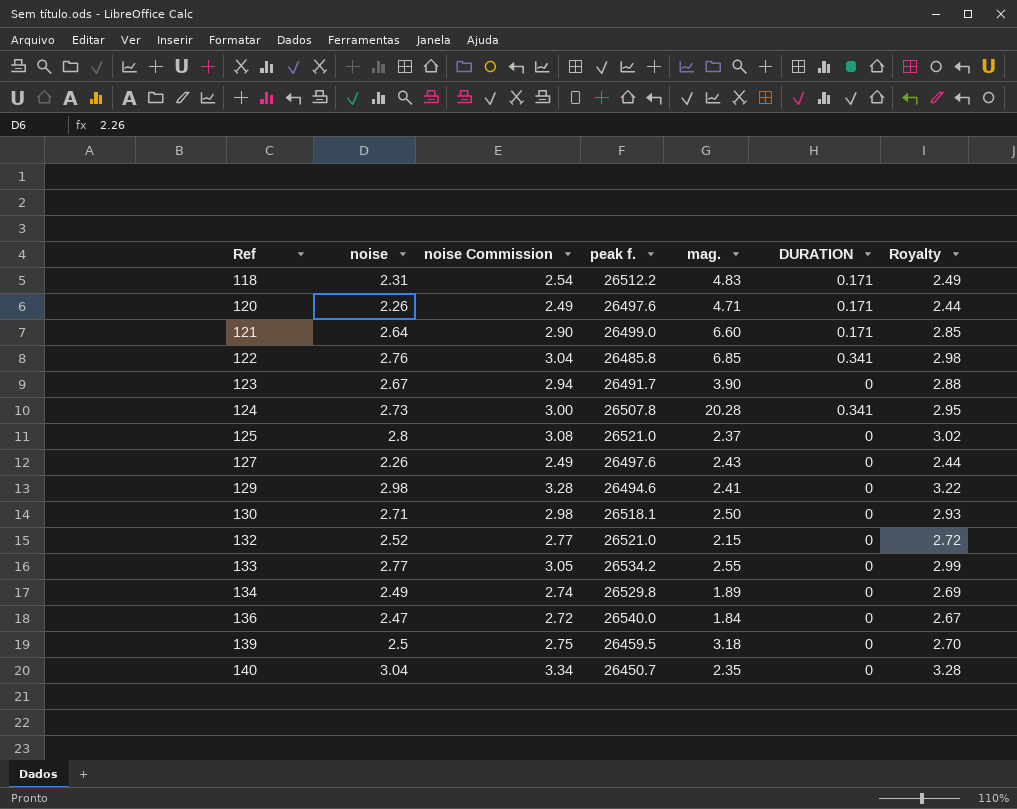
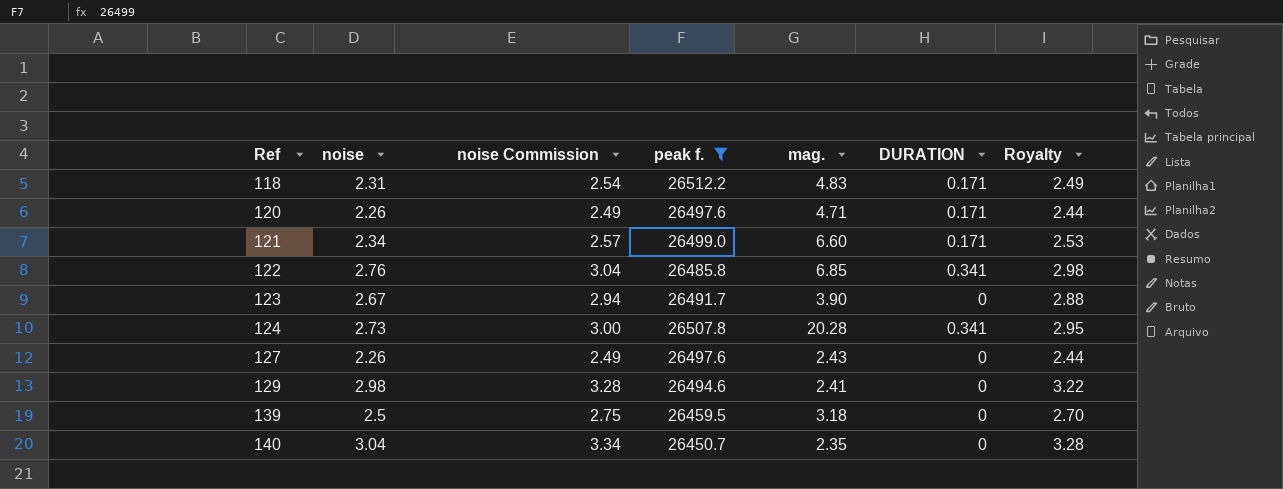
filter: none -> peak f. <= 26512.2
121 | noise: 2.64 -> 2.34
121 | noise Commission: 2.90 -> 2.57
121 | Royalty: 2.85 -> 2.53

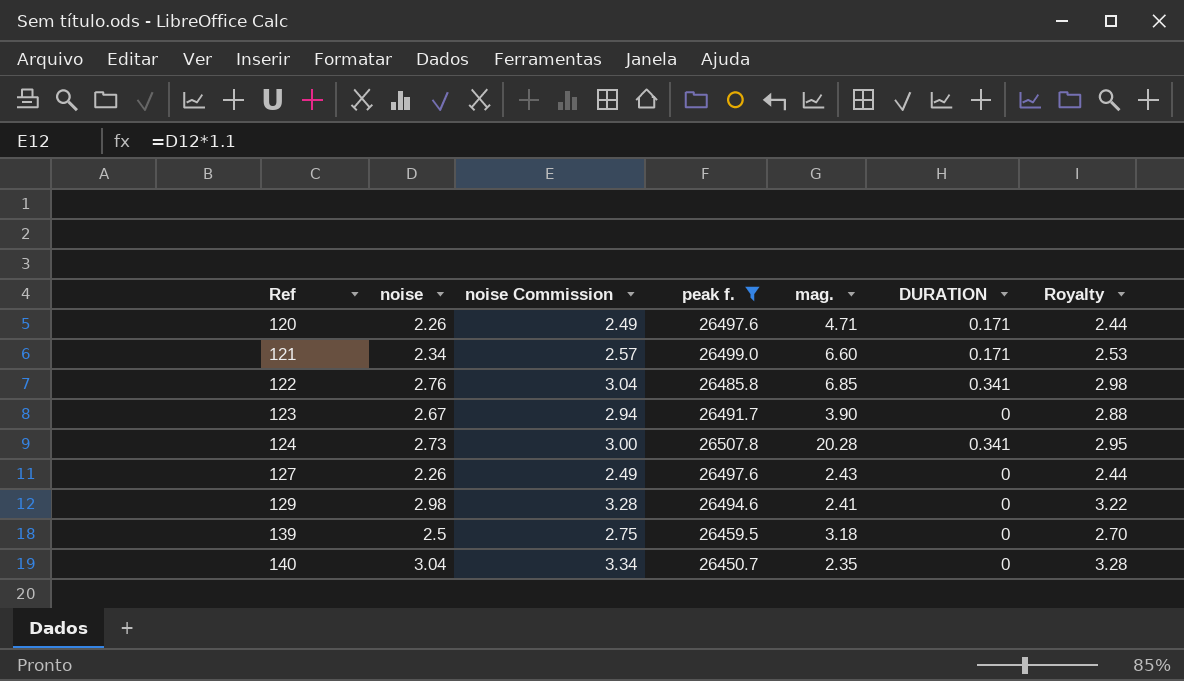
row 118: 2.31 | 2.54 | 26512.2 | 4.83 | 0.171 | 2.49 -> none

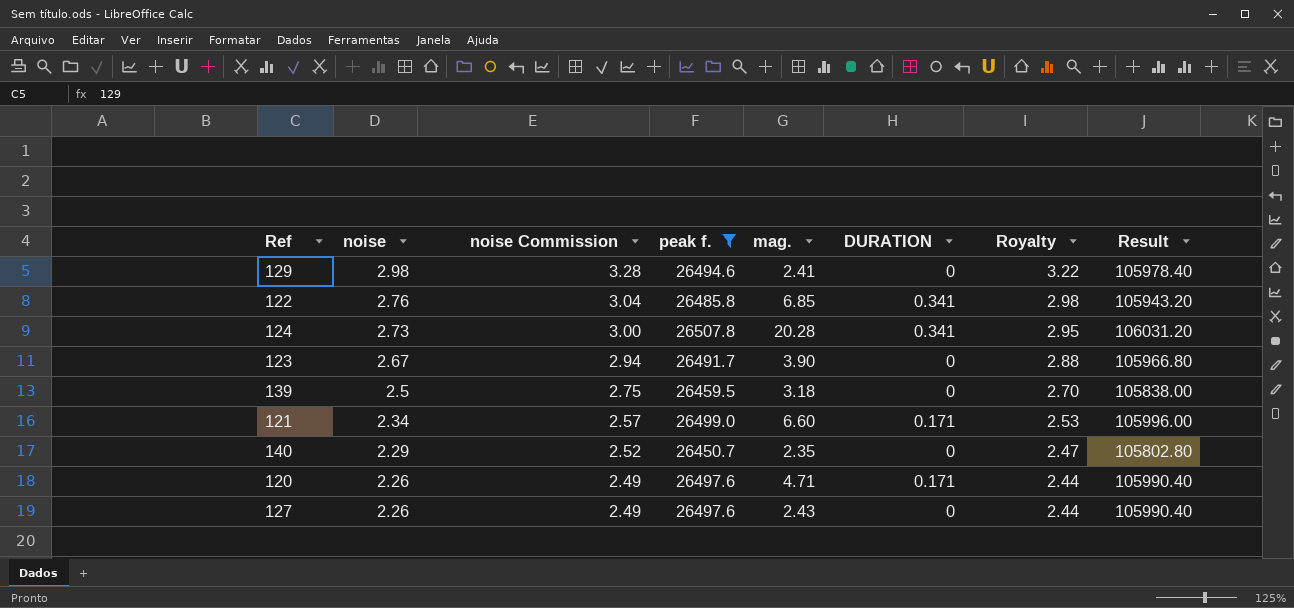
row order: Ref ascending -> noise descending
column Result | formula: none -> [peak f.] * 4
140 | noise: 3.04 -> 2.29
140 | noise Commission: 3.34 -> 2.52
140 | Royalty: 3.28 -> 2.47

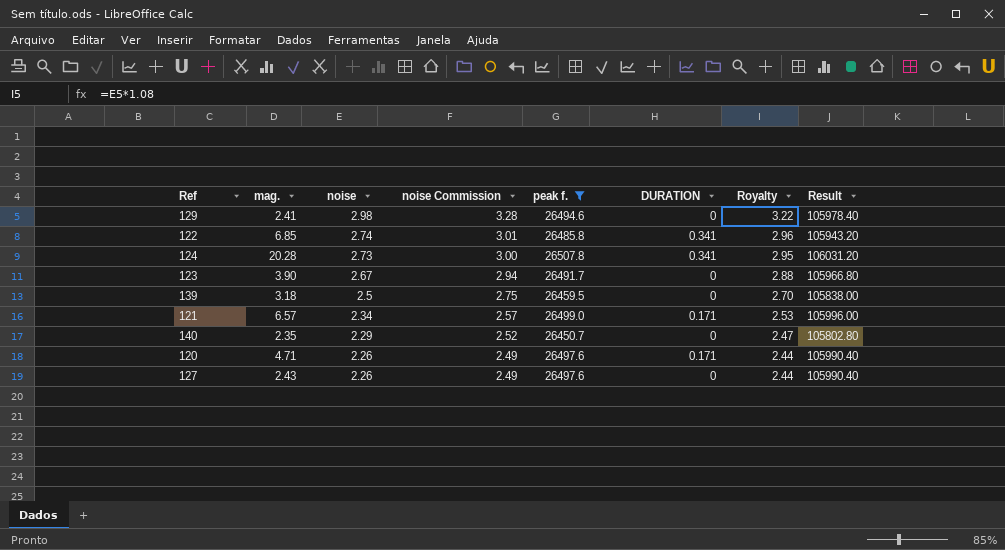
column mag. | position: 5 -> 2
122 | noise: 2.76 -> 2.74
122 | noise Commission: 3.04 -> 3.01
122 | Royalty: 2.98 -> 2.96
121 | mag.: 6.60 -> 6.57

